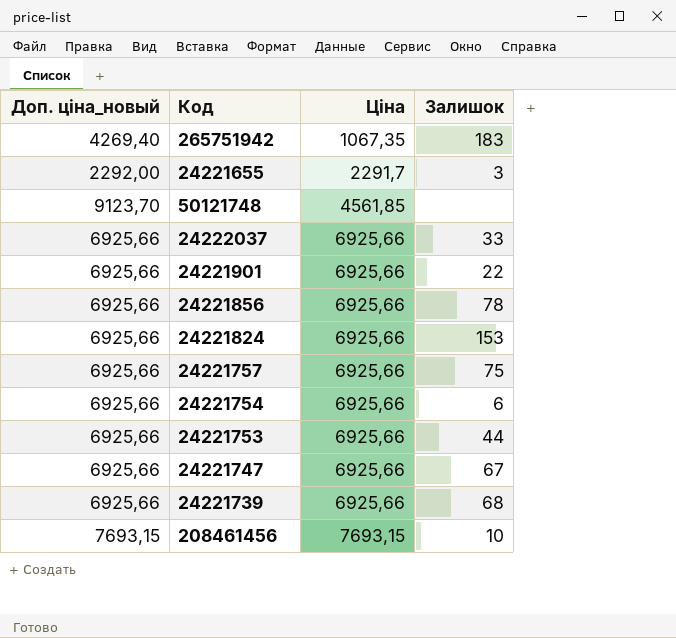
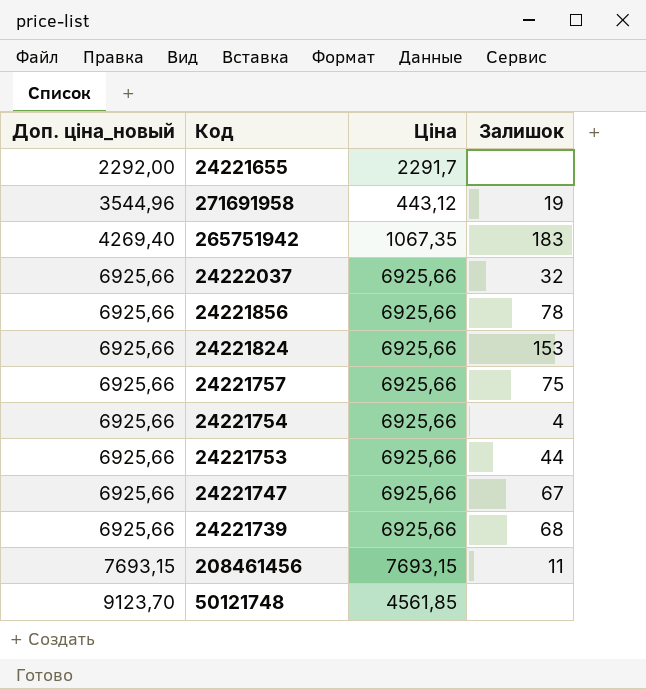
row order: Ціна ascending -> Доп. ціна_новый ascending
row 24221901: 6925,66 | 6925,66 | 22 -> none
24221655 | Залишок: 3 -> none
row 271691958: none -> 3544,96 | 443,12 | 19
24222037 | Залишок: 33 -> 32
24221754 | Залишок: 6 -> 4
208461456 | Залишок: 10 -> 11

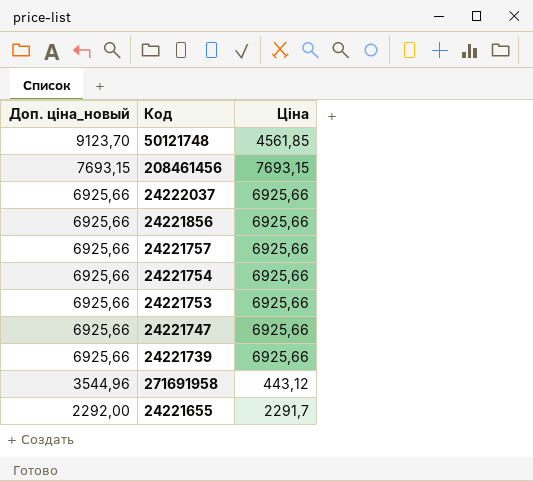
row order: Доп. ціна_новый ascending -> Доп. ціна_новый descending
column Залишок | position: 4 -> none
row 265751942: 4269,40 | 1067,35 | 183 -> none
row 24221824: 6925,66 | 6925,66 | 153 -> none

